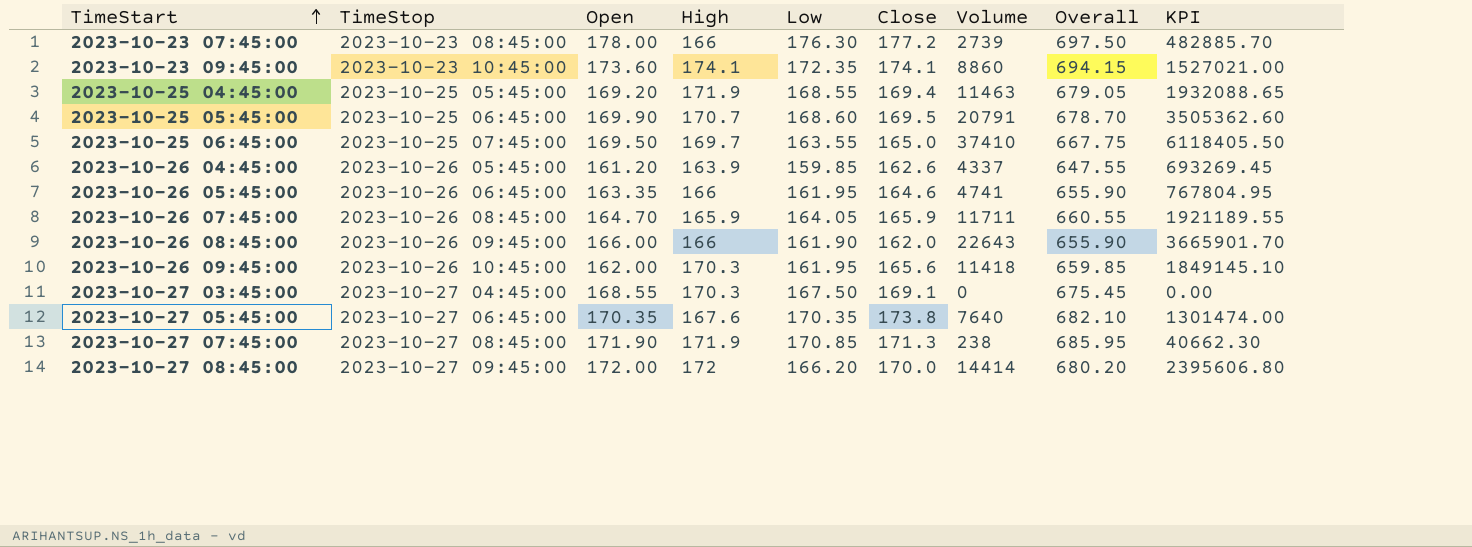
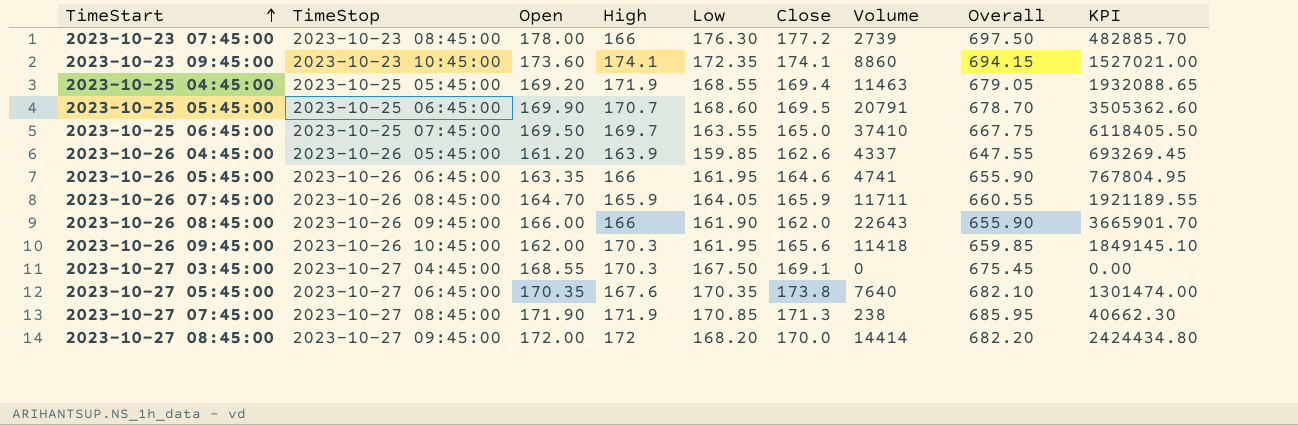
2023-10-27 08:45:00 | Low: 166.20 -> 168.20
2023-10-27 08:45:00 | Overall: 680.20 -> 682.20
2023-10-27 08:45:00 | KPI: 2395606.80 -> 2424434.80

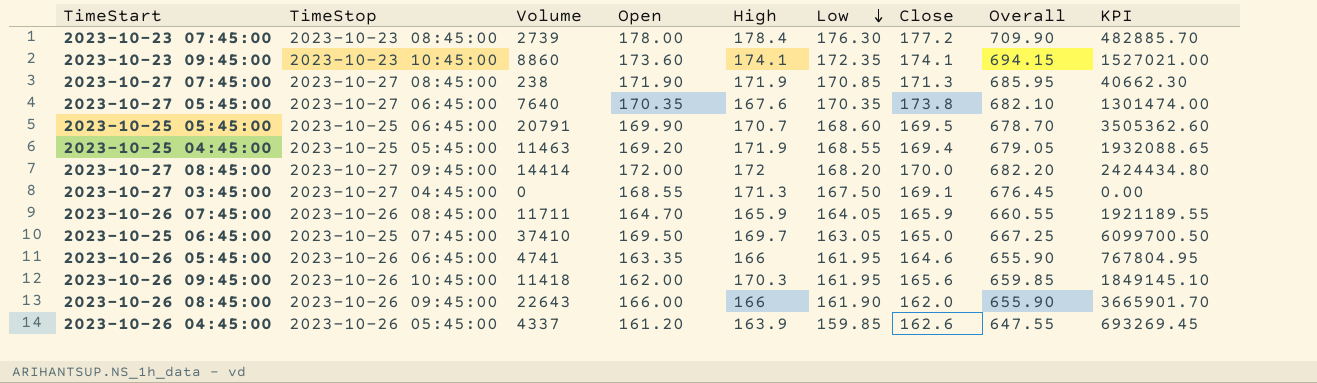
row order: TimeStart ascending -> Low descending
column Volume | position: 7 -> 3
2023-10-23 07:45:00 | High: 166 -> 178.4
2023-10-23 07:45:00 | Overall: 697.50 -> 709.90
2023-10-27 03:45:00 | High: 170.3 -> 171.3
2023-10-27 03:45:00 | Overall: 675.45 -> 676.45
2023-10-25 06:45:00 | Low: 163.55 -> 163.05
2023-10-25 06:45:00 | Overall: 667.75 -> 667.25
2023-10-25 06:45:00 | KPI: 6118405.50 -> 6099700.50

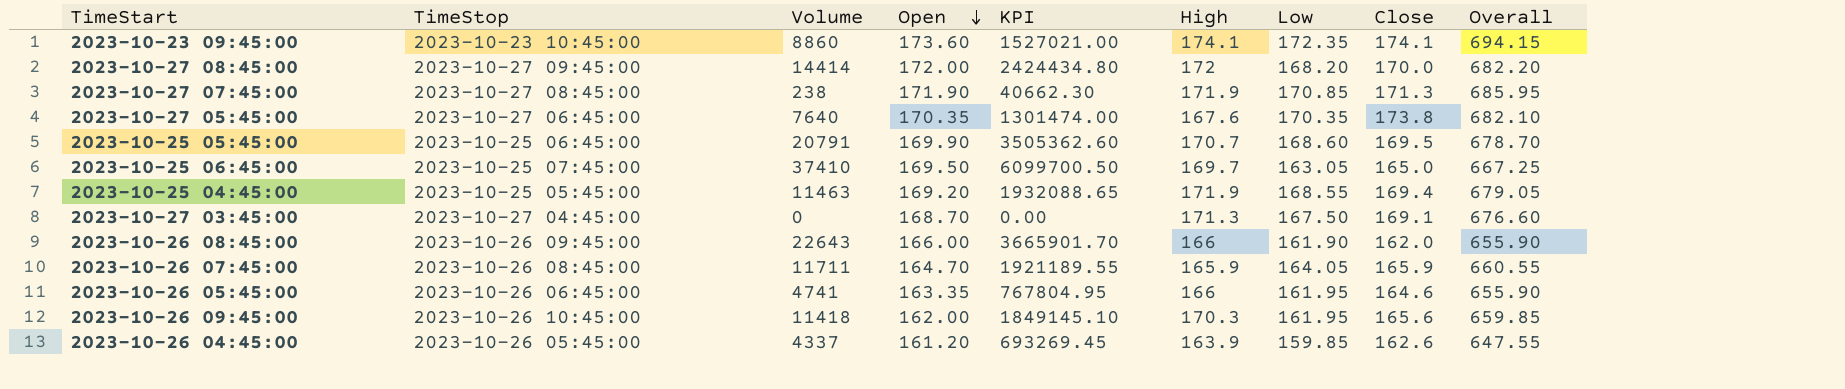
row order: Low descending -> Open descending
column KPI | position: 9 -> 5
row 2023-10-23 07:45:00: 2023-10-23 08:45:00 | 2739 | 178.00 | 178.4 | 176.30 | 177.2 | 709.90 | 482885.70 -> none
2023-10-27 03:45:00 | Open: 168.55 -> 168.70
2023-10-27 03:45:00 | Overall: 676.45 -> 676.60

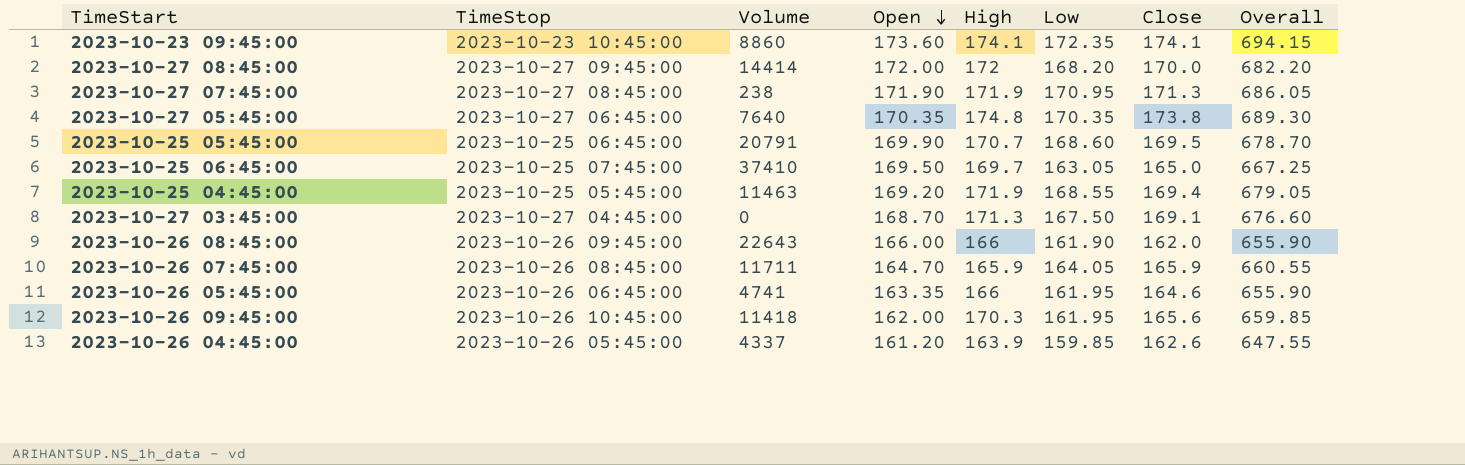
column KPI | formula: [Volume] * [Low] -> none
2023-10-27 07:45:00 | Low: 170.85 -> 170.95
2023-10-27 07:45:00 | Overall: 685.95 -> 686.05
2023-10-27 05:45:00 | High: 167.6 -> 174.8
2023-10-27 05:45:00 | Overall: 682.10 -> 689.30

